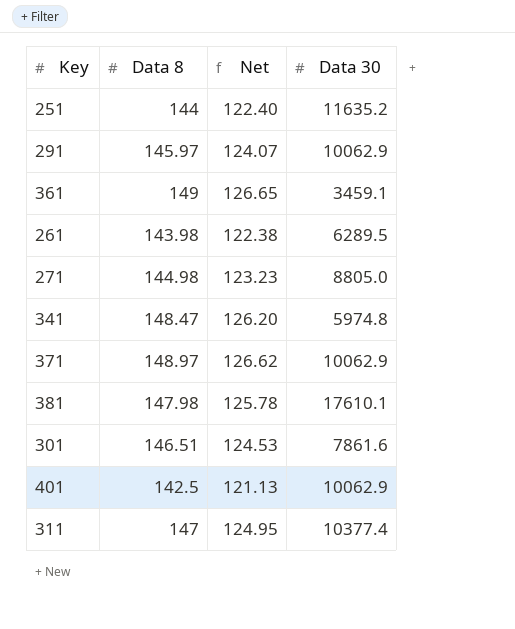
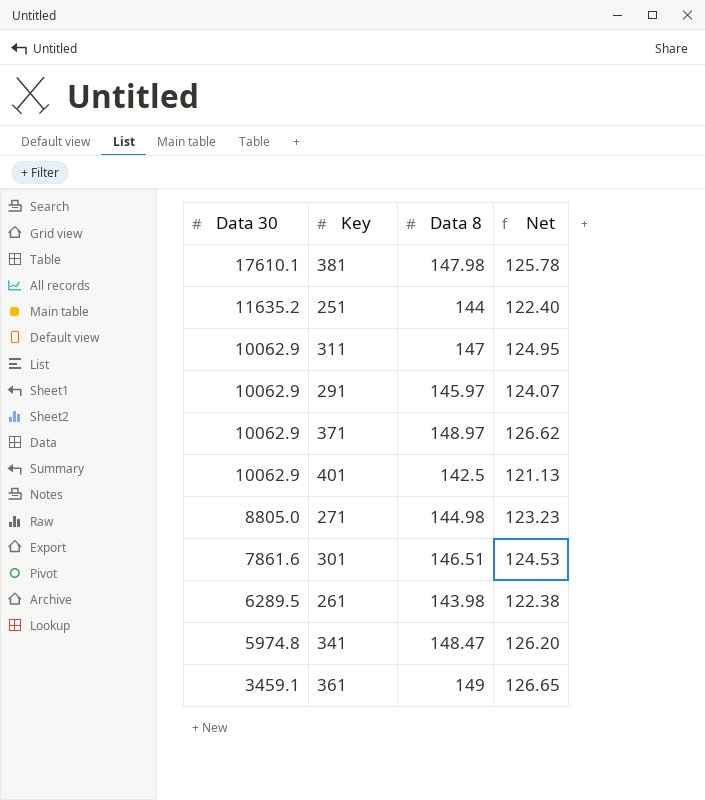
row order: none -> Data 30 descending
column Data 30 | position: 4 -> 1
311 | Data 30: 10377.4 -> 10062.9

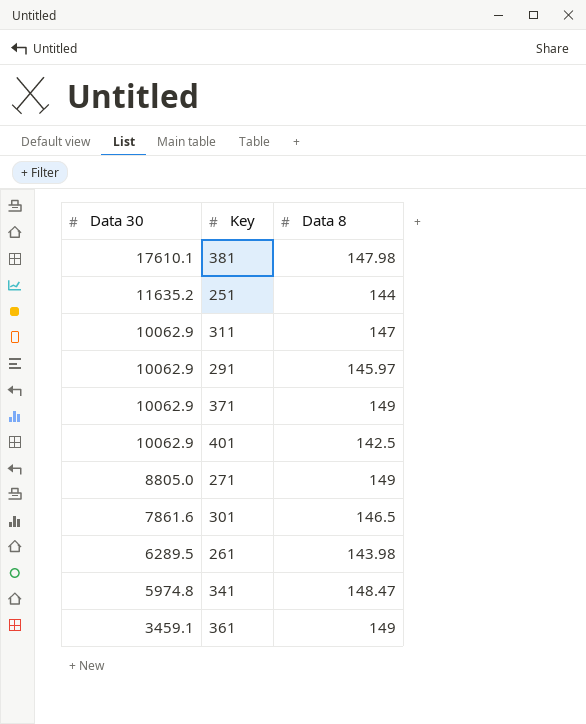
column Net | formula: [Data 8] * 0.85 -> none
371 | Data 8: 148.97 -> 149
271 | Data 8: 144.98 -> 149
301 | Data 8: 146.51 -> 146.5

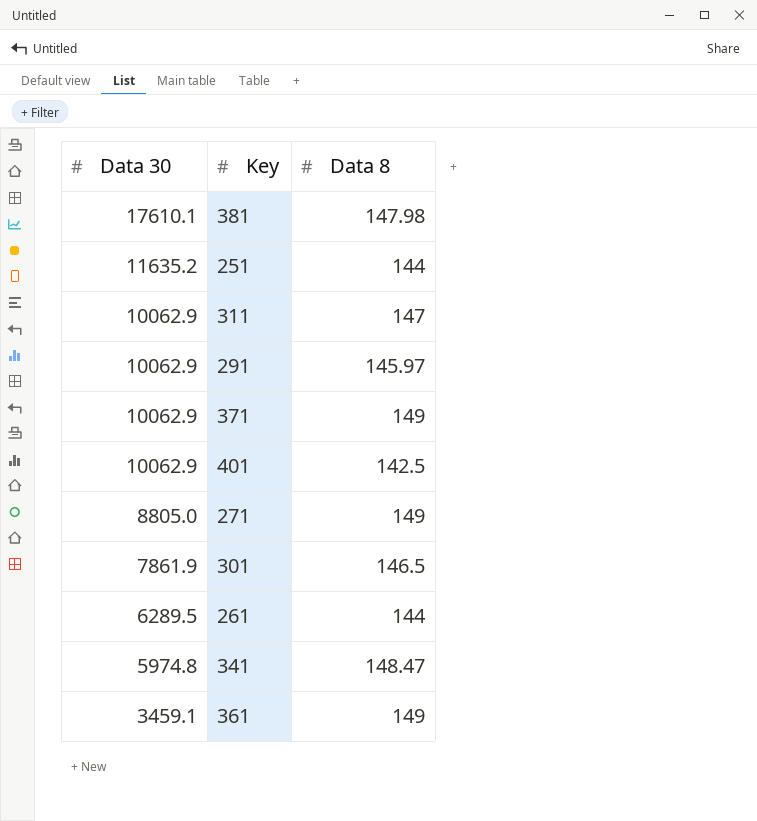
301 | Data 30: 7861.6 -> 7861.9
261 | Data 8: 143.98 -> 144

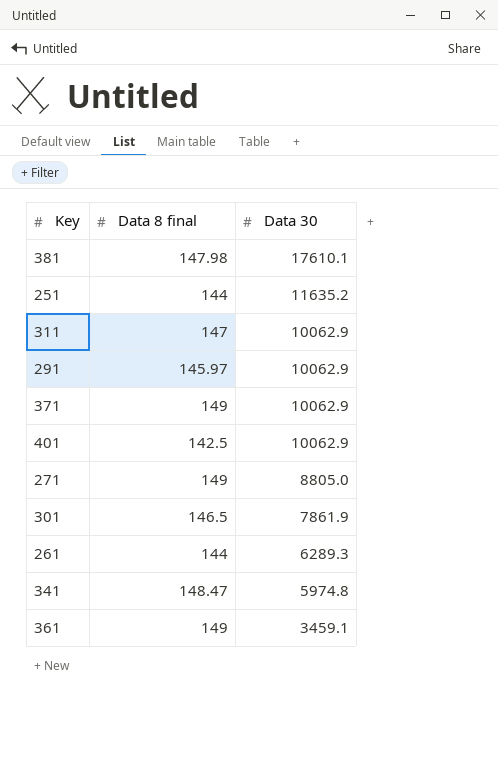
column name: Data 8 -> Data 8 final
column Data 30 | position: 1 -> 3
261 | Data 30: 6289.5 -> 6289.3

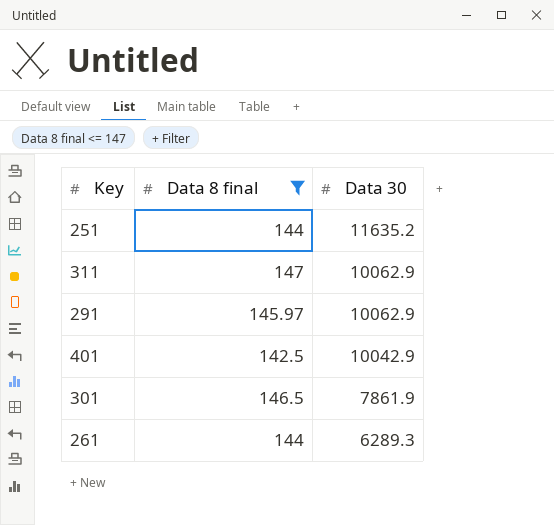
filter: none -> Data 8 final <= 147
401 | Data 30: 10062.9 -> 10042.9

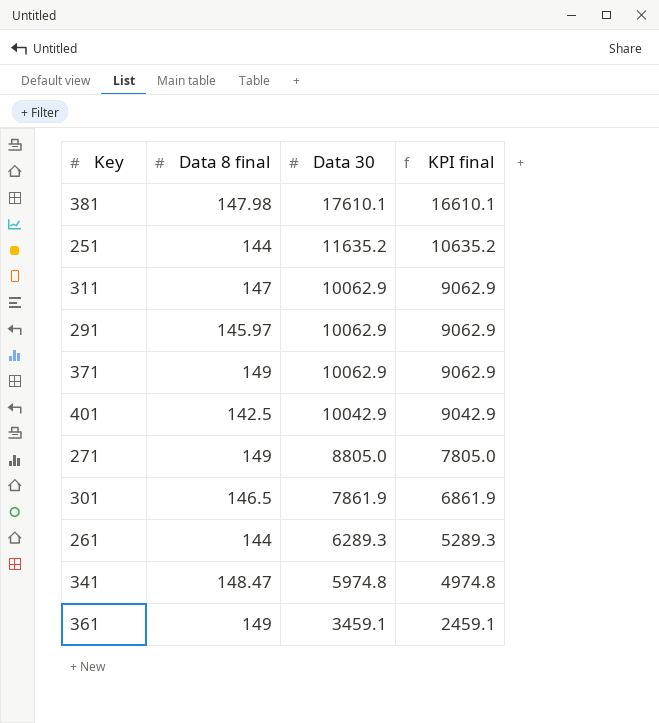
filter: Data 8 final <= 147 -> none
column KPI final | formula: none -> [Data 30] - 1000

